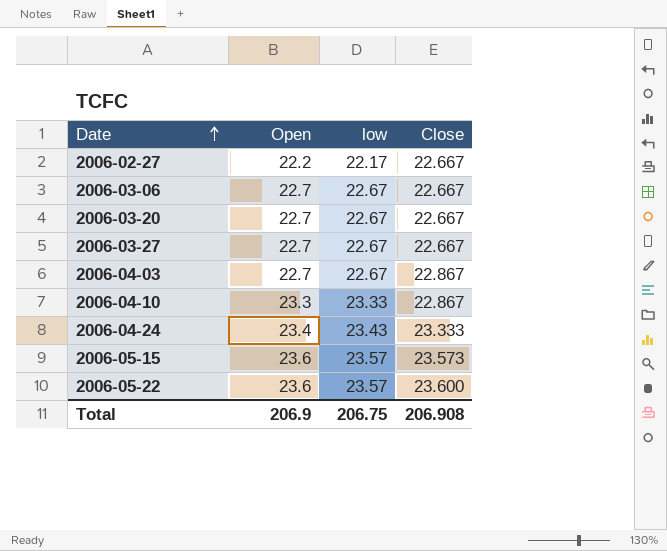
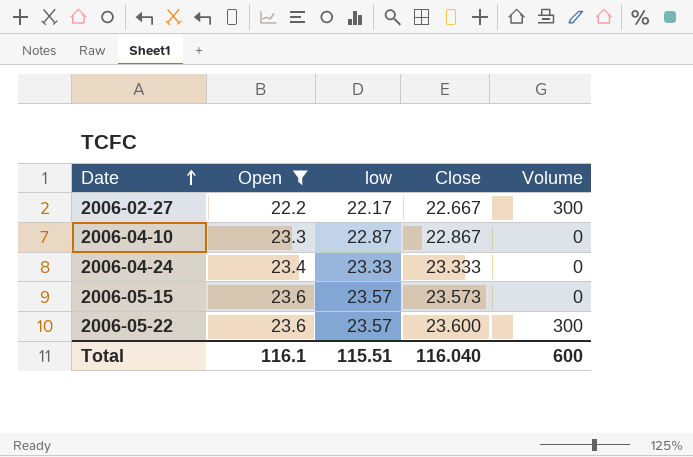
filter: none -> Open != 22.7
column Volume | position: none -> 5
2006-04-10 | low: 23.33 -> 22.87
2006-04-24 | low: 23.43 -> 23.33
Total | Open: 206.9 -> 116.1
Total | low: 206.75 -> 115.51
Total | Close: 206.908 -> 116.040

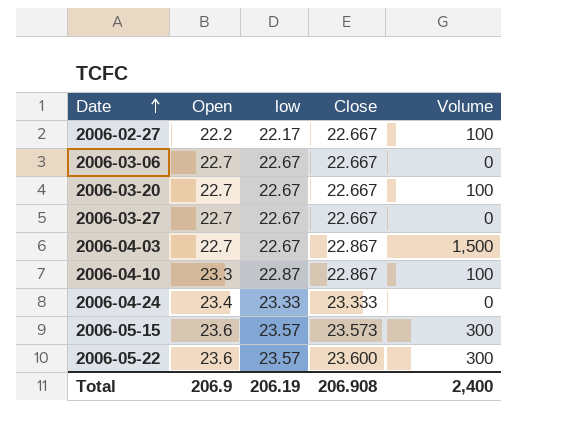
filter: Open != 22.7 -> none
2006-02-27 | Volume: 300 -> 100
2006-04-10 | Volume: 0 -> 100
2006-05-15 | Volume: 0 -> 300
Total | Open: 116.1 -> 206.9
Total | low: 115.51 -> 206.19
Total | Close: 116.040 -> 206.908
Total | Volume: 600 -> 2,400

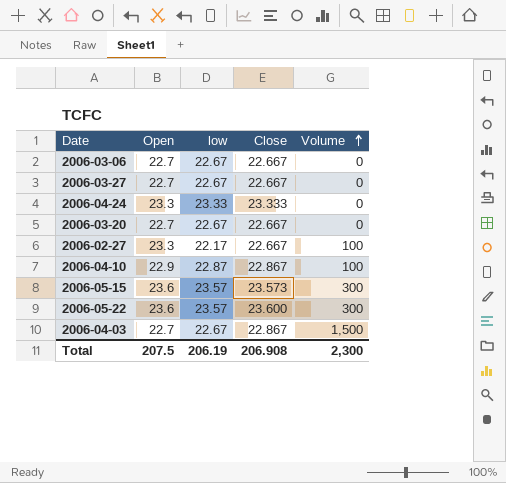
row order: Date ascending -> Volume ascending
2006-04-24 | Open: 23.4 -> 23.3
2006-03-20 | Volume: 100 -> 0
2006-02-27 | Open: 22.2 -> 23.3
2006-04-10 | Open: 23.3 -> 22.9
Total | Open: 206.9 -> 207.5
Total | Volume: 2,400 -> 2,300

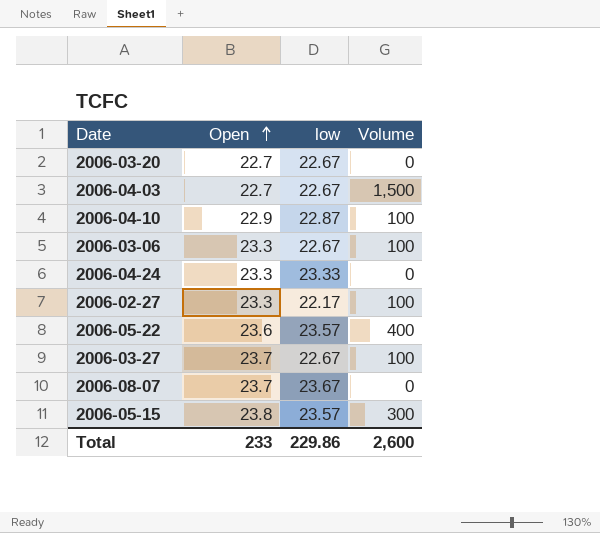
row order: Volume ascending -> Open ascending
column Close | position: 4 -> none
2006-03-06 | Open: 22.7 -> 23.3
2006-03-06 | Volume: 0 -> 100
2006-05-22 | Volume: 300 -> 400
2006-03-27 | Open: 22.7 -> 23.7
2006-03-27 | Volume: 0 -> 100
row 2006-08-07: none -> 23.7 | 23.67 | 0
2006-05-15 | Open: 23.6 -> 23.8
Total | Open: 207.5 -> 233
Total | low: 206.19 -> 229.86
Total | Volume: 2,300 -> 2,600

